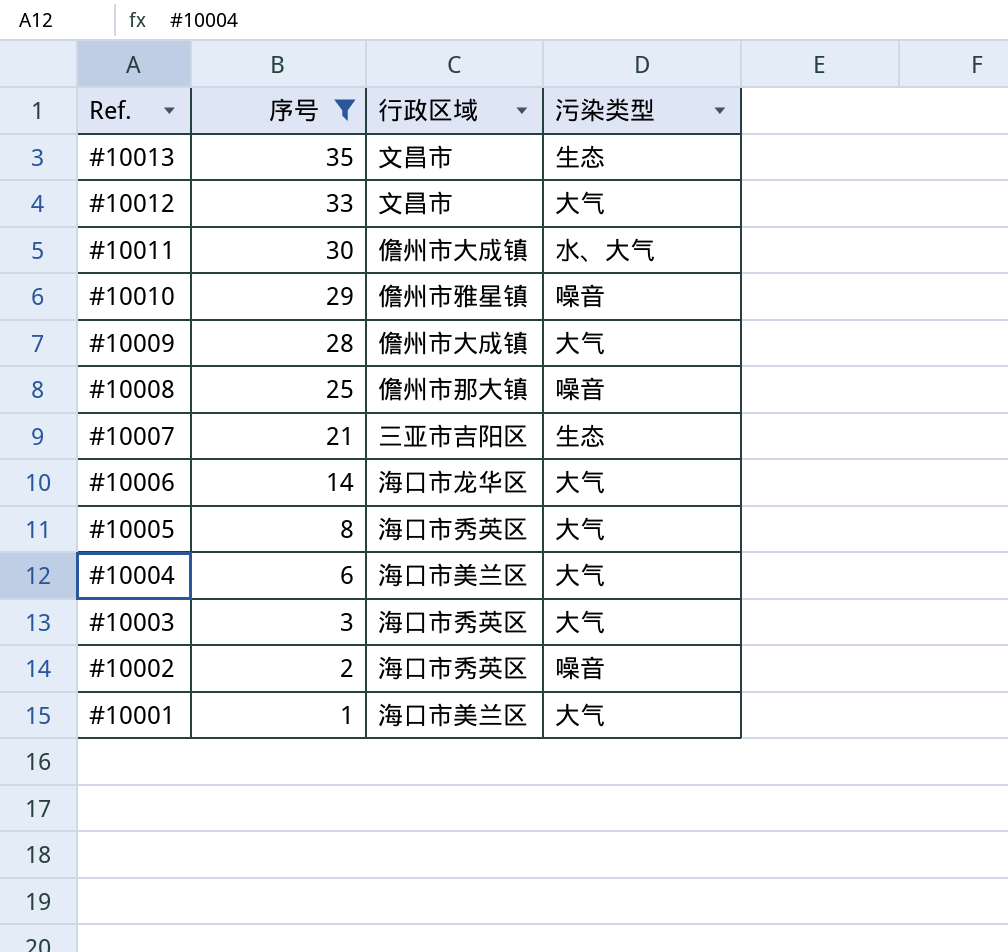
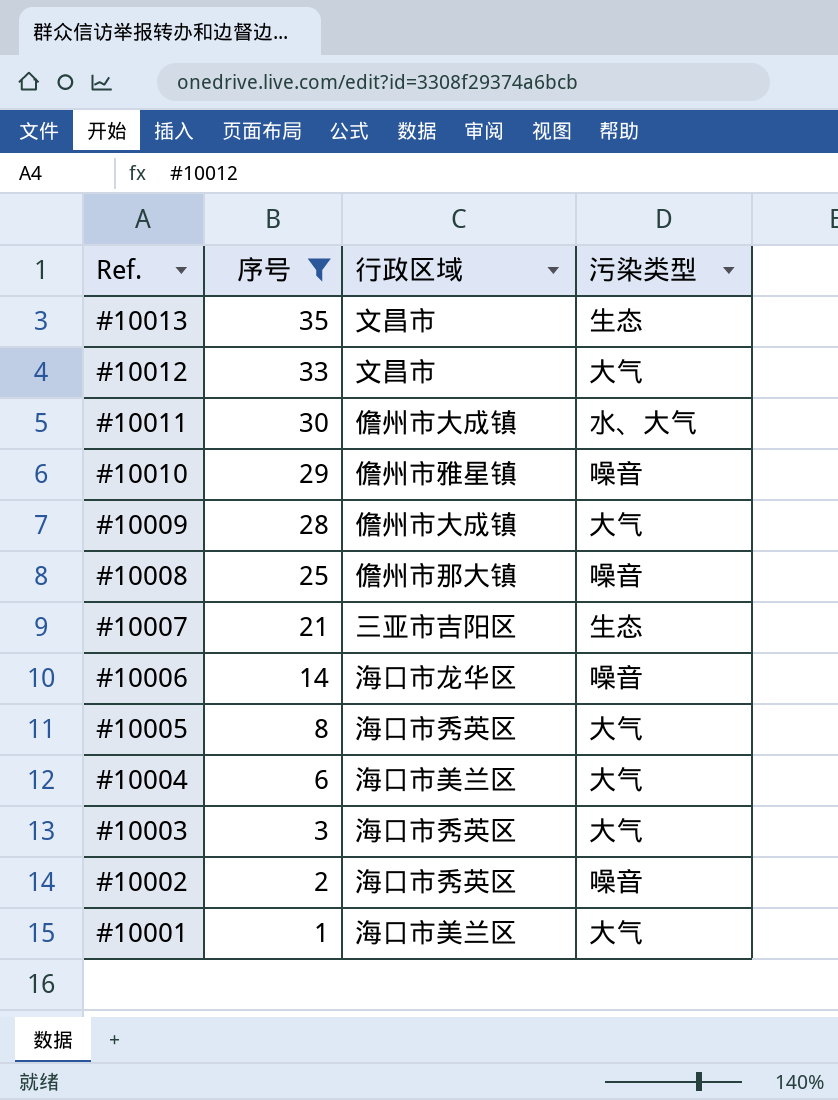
#10006 | 污染类型: 大气 -> 噪音

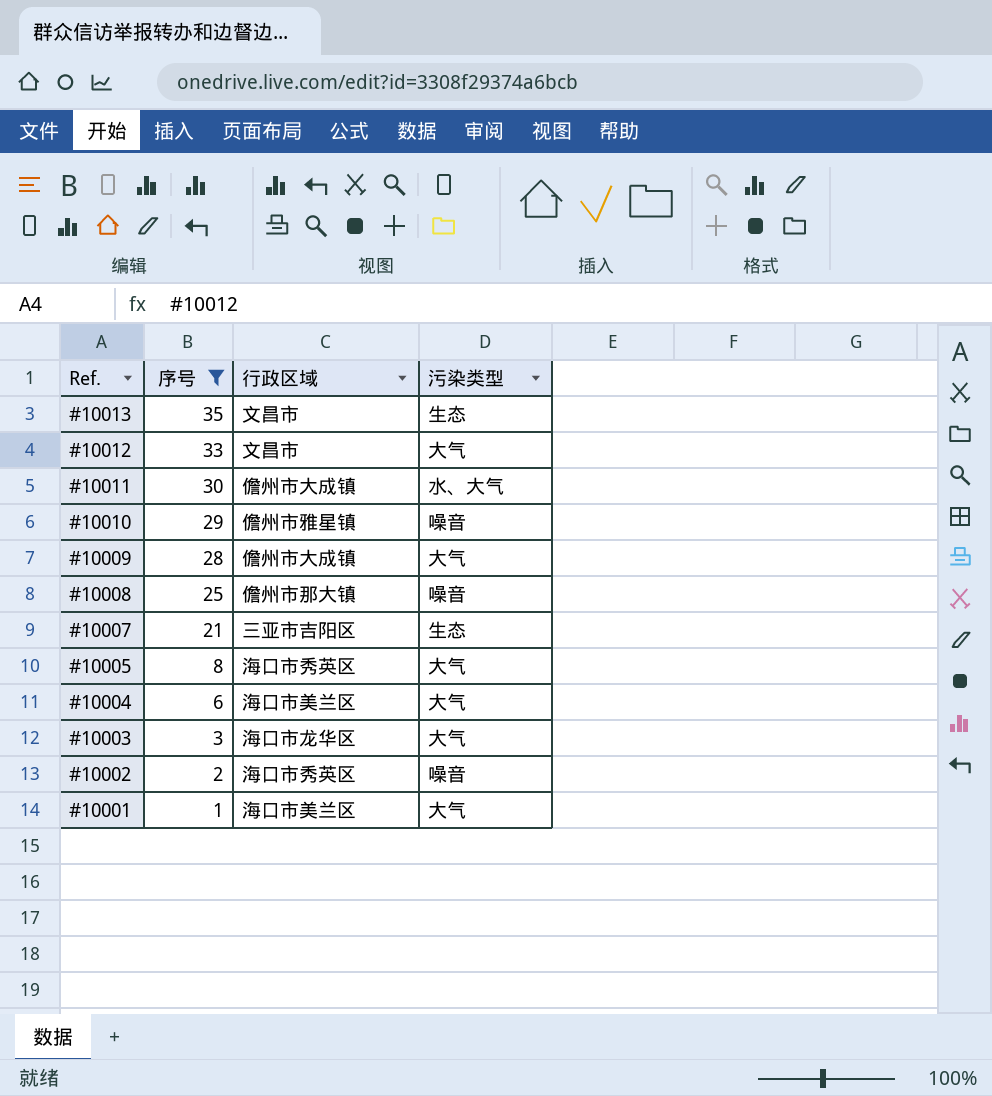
row #10006: 14 | 海口市龙华区 | 噪音 -> none
#10003 | 行政区域: 海口市秀英区 -> 海口市龙华区

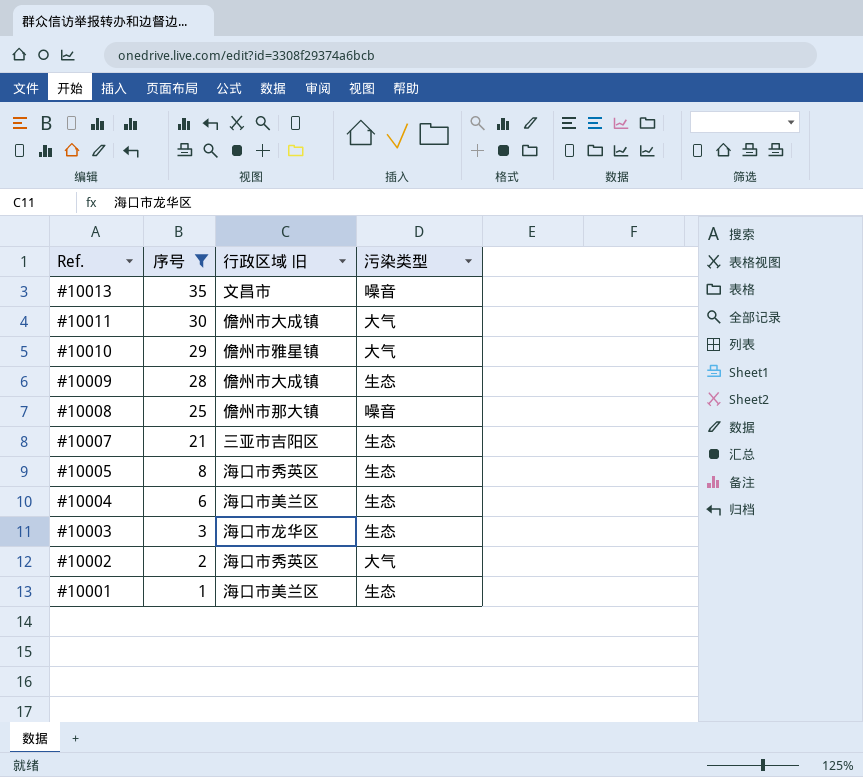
column name: 行政区域 -> 行政区域 旧
row #10012: 33 | 文昌市 | 大气 -> none
#10013 | 污染类型: 生态 -> 噪音
#10011 | 污染类型: 水、大气 -> 大气
#10010 | 污染类型: 噪音 -> 大气
#10009 | 污染类型: 大气 -> 生态
#10005 | 污染类型: 大气 -> 生态
#10004 | 污染类型: 大气 -> 生态
#10003 | 污染类型: 大气 -> 生态
#10002 | 污染类型: 噪音 -> 大气
#10001 | 污染类型: 大气 -> 生态

